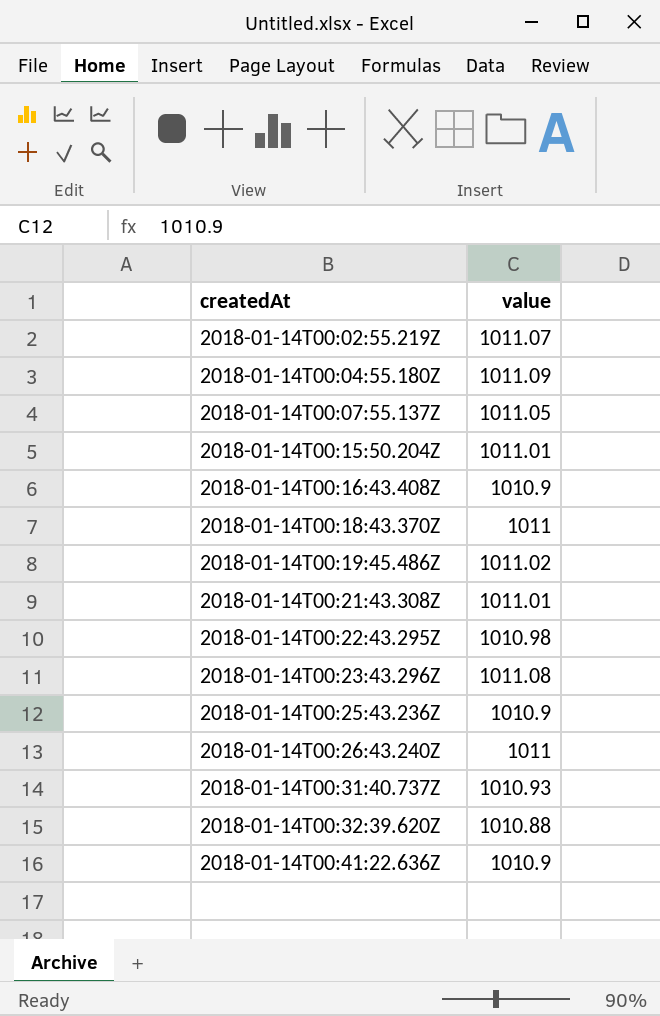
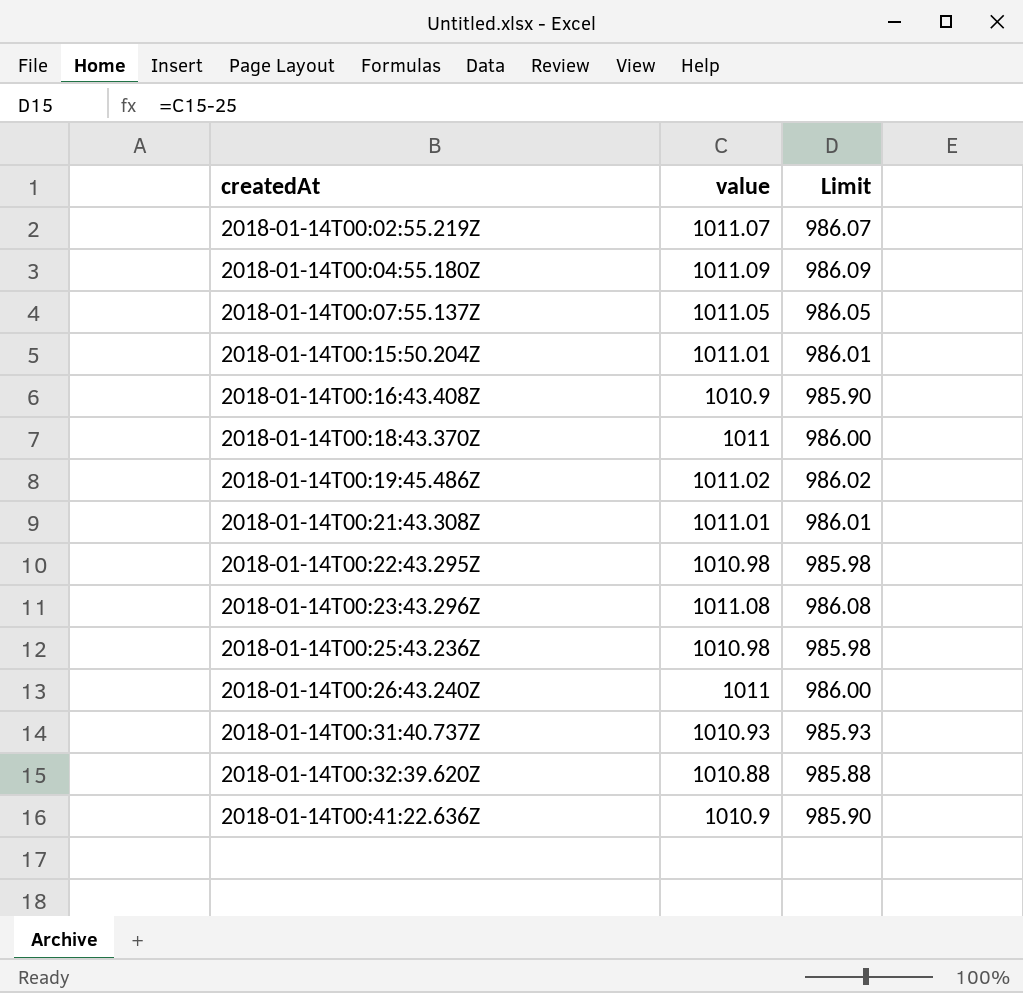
column Limit | formula: none -> [value] - 25
2018-01-14T00:25:43.236Z | value: 1010.9 -> 1010.98

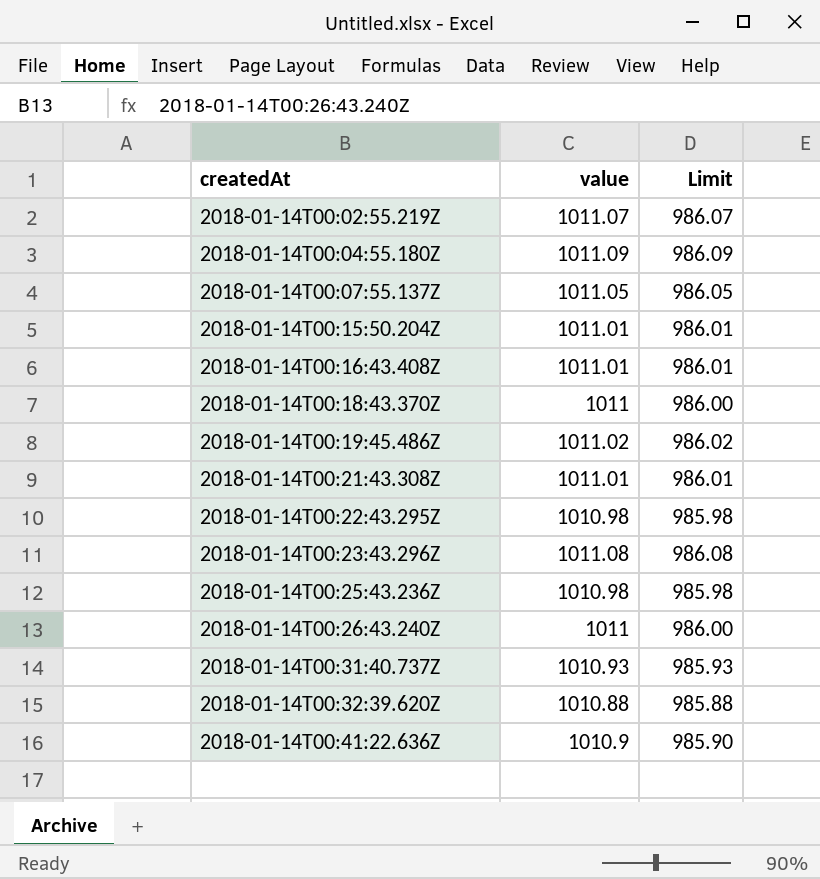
2018-01-14T00:16:43.408Z | value: 1010.9 -> 1011.01
2018-01-14T00:16:43.408Z | Limit: 985.90 -> 986.01

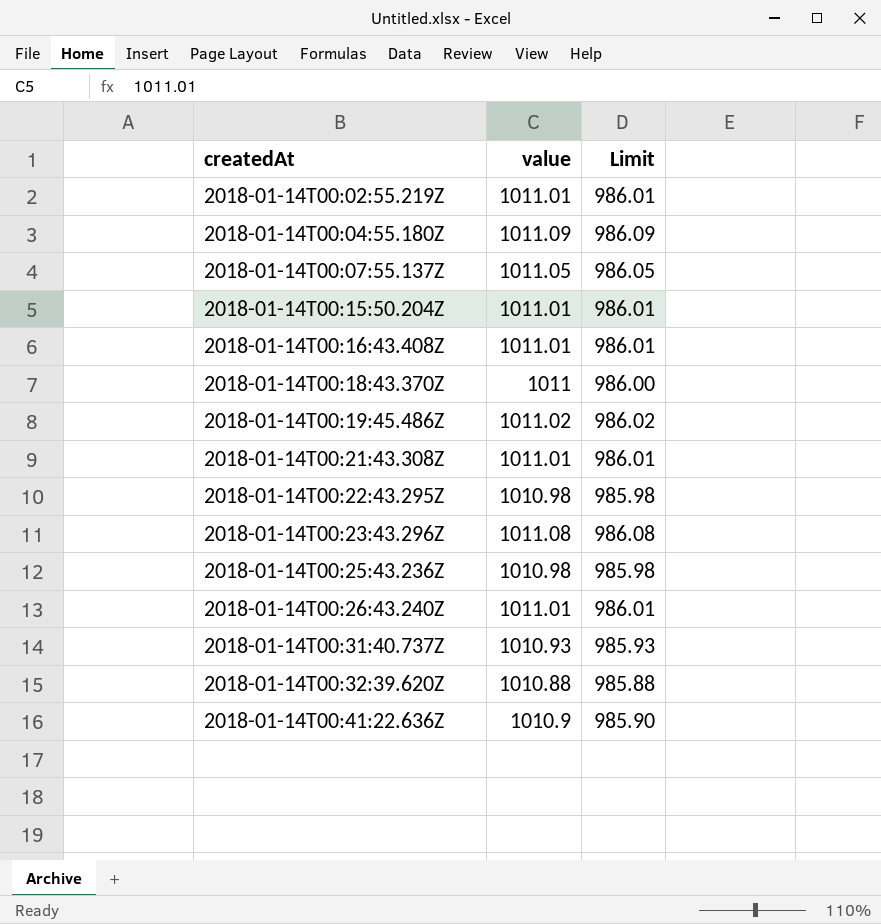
2018-01-14T00:02:55.219Z | value: 1011.07 -> 1011.01
2018-01-14T00:02:55.219Z | Limit: 986.07 -> 986.01
2018-01-14T00:26:43.240Z | value: 1011 -> 1011.01
2018-01-14T00:26:43.240Z | Limit: 986.00 -> 986.01

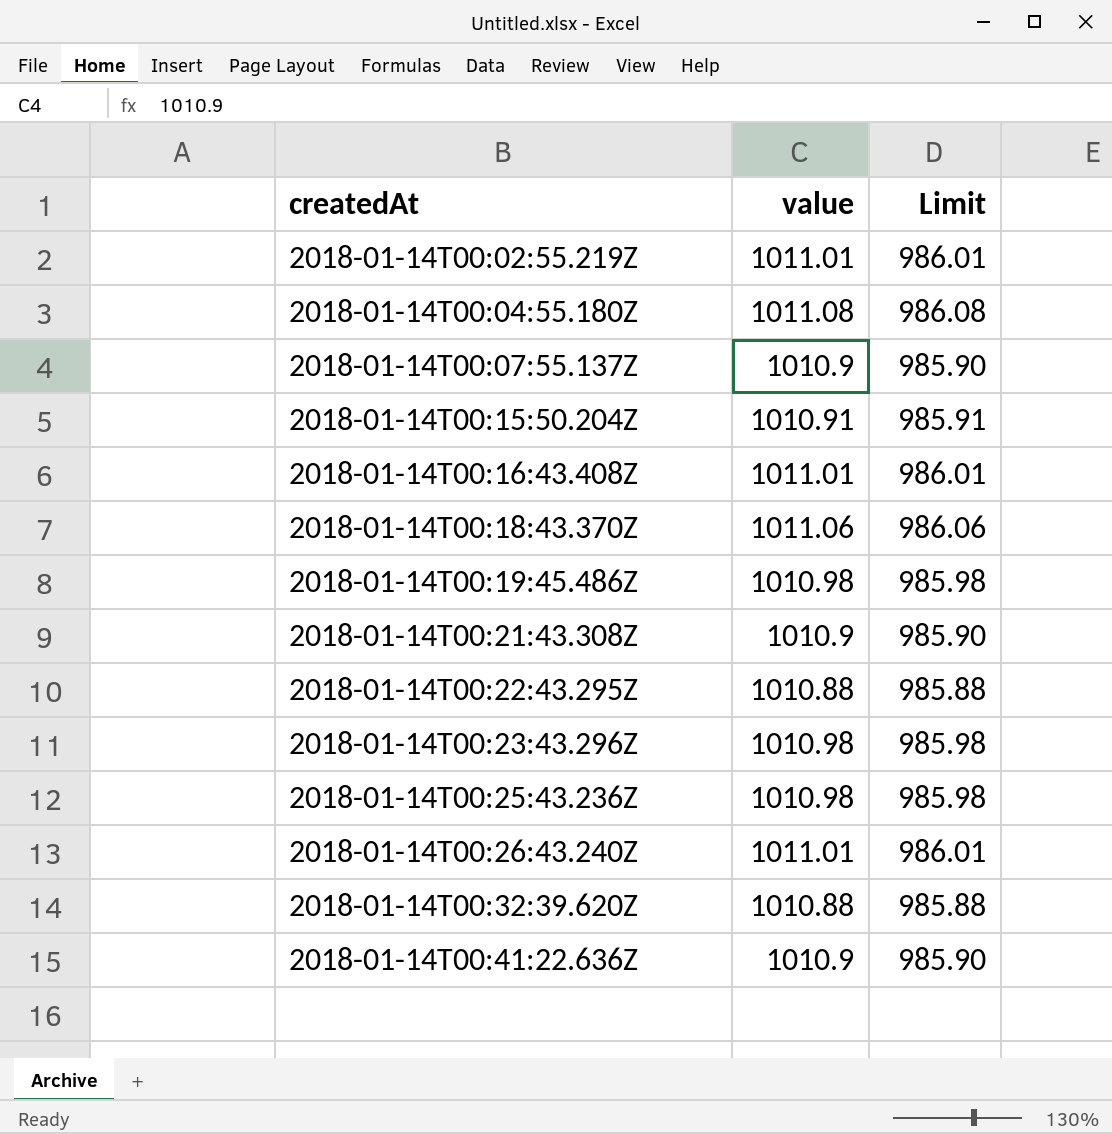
row 2018-01-14T00:31:40.737Z: 1010.93 | 985.93 -> none
2018-01-14T00:04:55.180Z | value: 1011.09 -> 1011.08
2018-01-14T00:04:55.180Z | Limit: 986.09 -> 986.08
2018-01-14T00:07:55.137Z | value: 1011.05 -> 1010.9
2018-01-14T00:07:55.137Z | Limit: 986.05 -> 985.90
2018-01-14T00:15:50.204Z | value: 1011.01 -> 1010.91
2018-01-14T00:15:50.204Z | Limit: 986.01 -> 985.91
2018-01-14T00:18:43.370Z | value: 1011 -> 1011.06
2018-01-14T00:18:43.370Z | Limit: 986.00 -> 986.06
2018-01-14T00:19:45.486Z | value: 1011.02 -> 1010.98
2018-01-14T00:19:45.486Z | Limit: 986.02 -> 985.98
2018-01-14T00:21:43.308Z | value: 1011.01 -> 1010.9
2018-01-14T00:21:43.308Z | Limit: 986.01 -> 985.90
2018-01-14T00:22:43.295Z | value: 1010.98 -> 1010.88
2018-01-14T00:22:43.295Z | Limit: 985.98 -> 985.88
2018-01-14T00:23:43.296Z | value: 1011.08 -> 1010.98
2018-01-14T00:23:43.296Z | Limit: 986.08 -> 985.98

